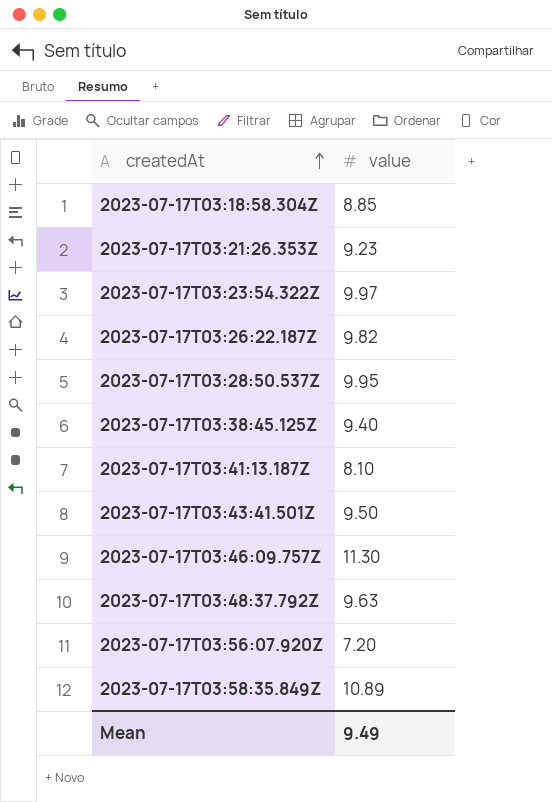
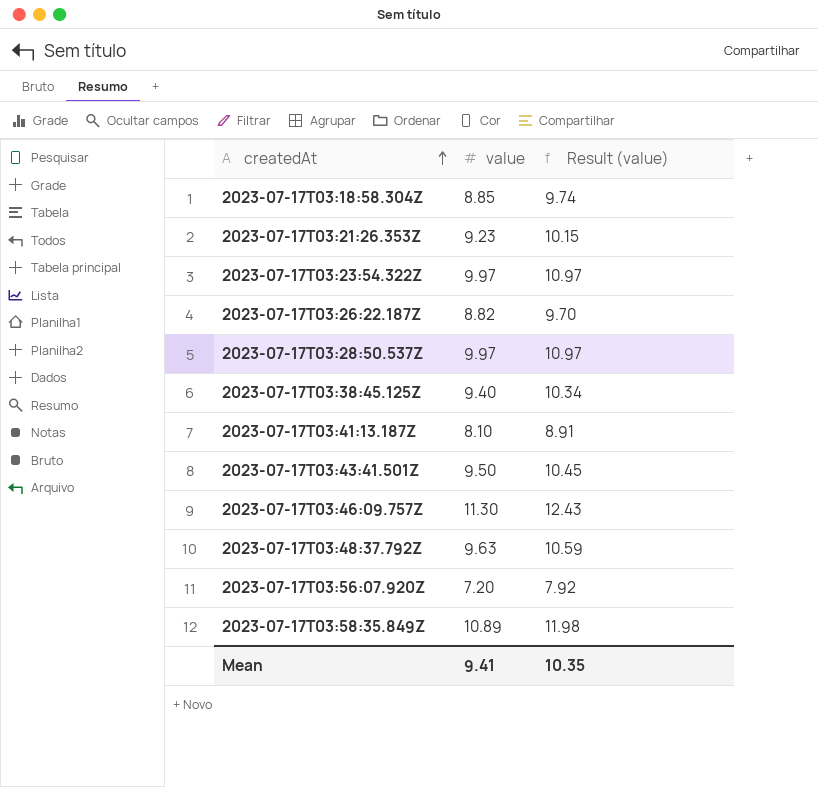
column Result (value) | formula: none -> [value] * 1.1
2023-07-17T03:26:22.187Z | value: 9.82 -> 8.82
2023-07-17T03:28:50.537Z | value: 9.95 -> 9.97
Mean | value: 9.49 -> 9.41

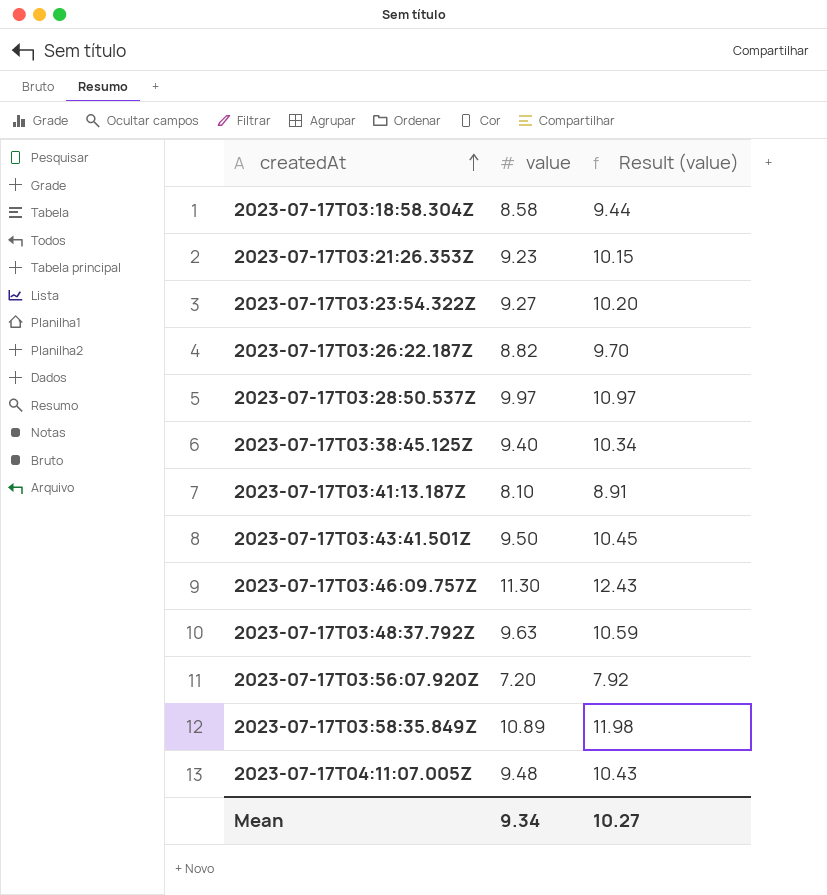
2023-07-17T03:18:58.304Z | value: 8.85 -> 8.58
2023-07-17T03:18:58.304Z | Result (value): 9.74 -> 9.44
2023-07-17T03:23:54.322Z | value: 9.97 -> 9.27
2023-07-17T03:23:54.322Z | Result (value): 10.97 -> 10.20
row 2023-07-17T04:11:07.005Z: none -> 9.48 | 10.43
Mean | value: 9.41 -> 9.34
Mean | Result (value): 10.35 -> 10.27

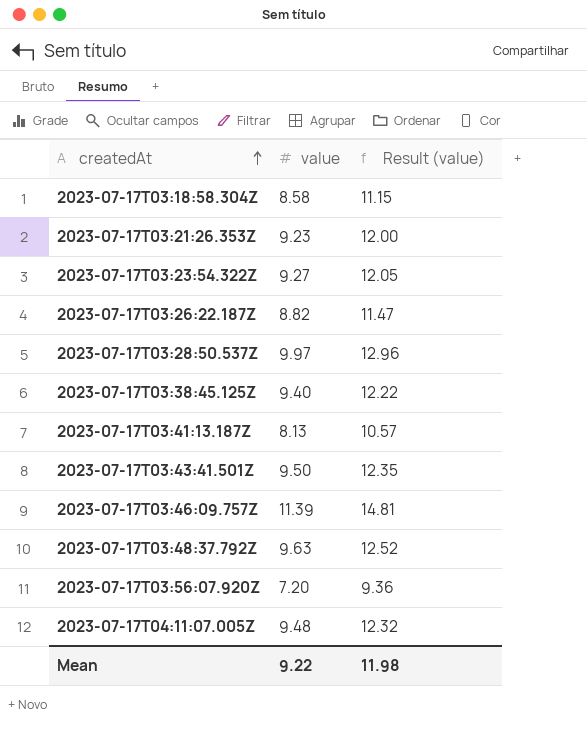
column Result (value) | formula: [value] * 1.1 -> [value] * 1.3
row 2023-07-17T03:58:35.849Z: 10.89 | 11.98 -> none
2023-07-17T03:41:13.187Z | value: 8.10 -> 8.13
2023-07-17T03:46:09.757Z | value: 11.30 -> 11.39
Mean | value: 9.34 -> 9.22
Mean | Result (value): 10.27 -> 11.98

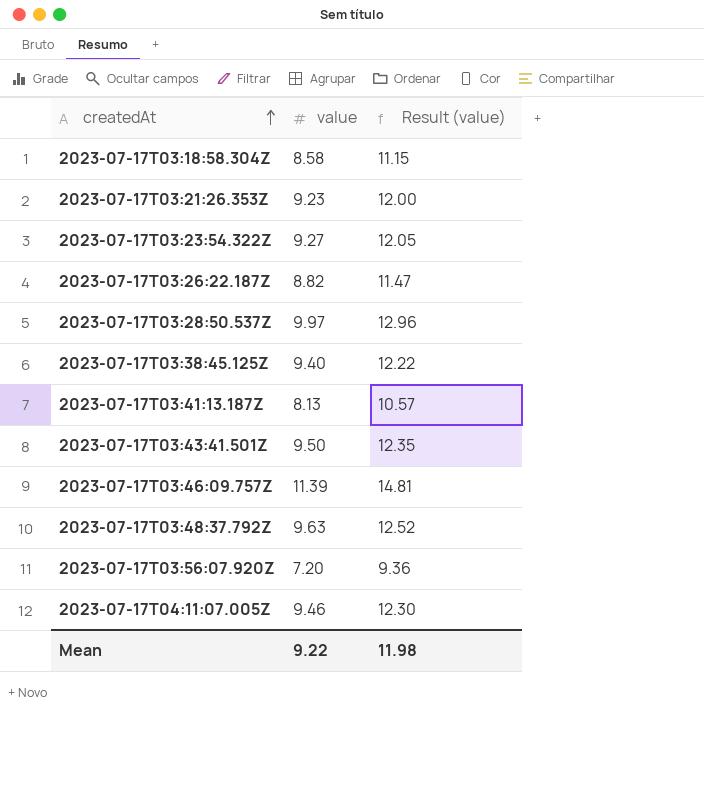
2023-07-17T04:11:07.005Z | value: 9.48 -> 9.46
2023-07-17T04:11:07.005Z | Result (value): 12.32 -> 12.30

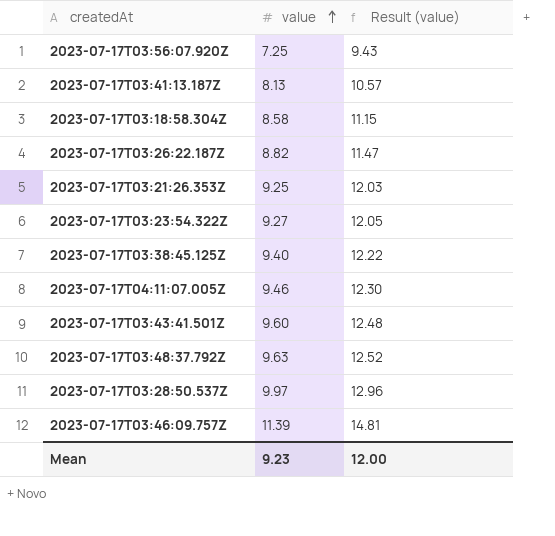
row order: createdAt ascending -> value ascending
2023-07-17T03:56:07.920Z | value: 7.20 -> 7.25
2023-07-17T03:56:07.920Z | Result (value): 9.36 -> 9.43
2023-07-17T03:21:26.353Z | value: 9.23 -> 9.25
2023-07-17T03:21:26.353Z | Result (value): 12.00 -> 12.03
2023-07-17T03:43:41.501Z | value: 9.50 -> 9.60
2023-07-17T03:43:41.501Z | Result (value): 12.35 -> 12.48
Mean | value: 9.22 -> 9.23
Mean | Result (value): 11.98 -> 12.00

